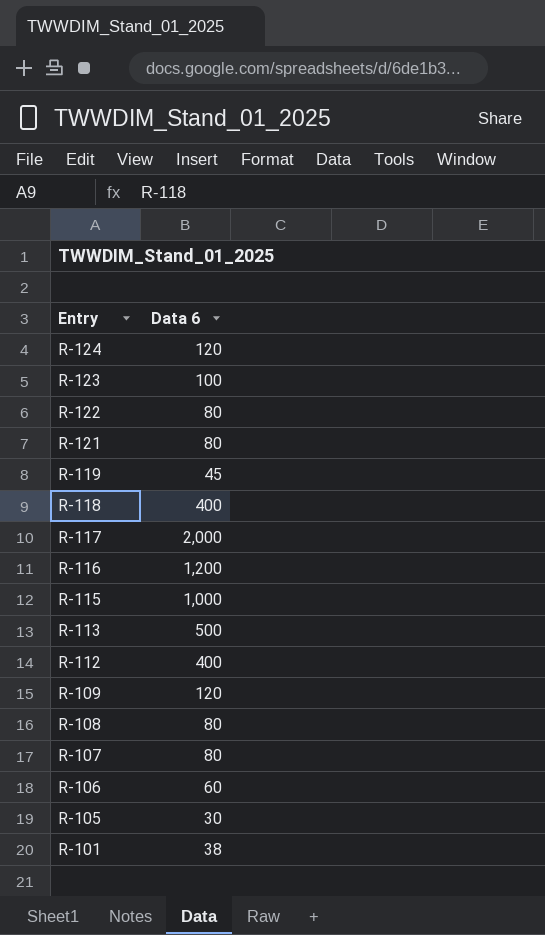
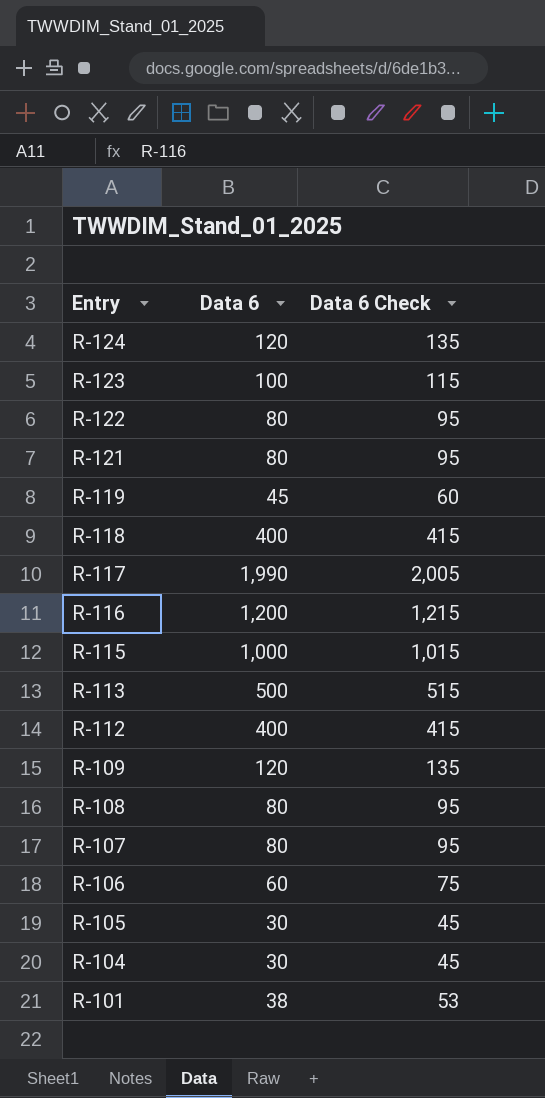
column Data 6 Check | formula: none -> [Data 6] + 15
R-117 | Data 6: 2,000 -> 1,990
row R-104: none -> 30 | 45

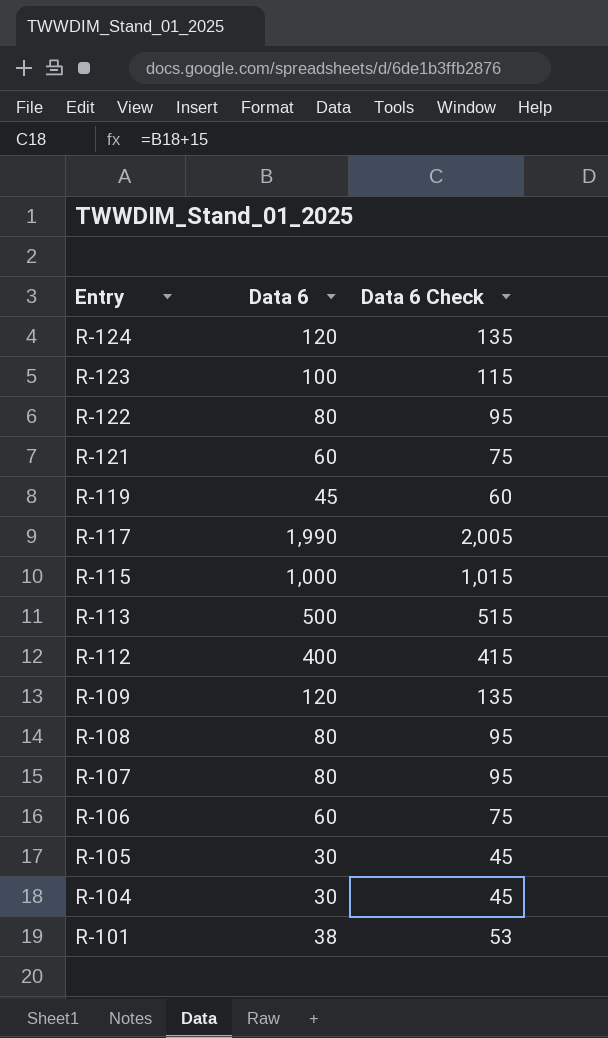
row R-118: 400 | 415 -> none
row R-116: 1,200 | 1,215 -> none
R-121 | Data 6: 80 -> 60
R-121 | Data 6 Check: 95 -> 75

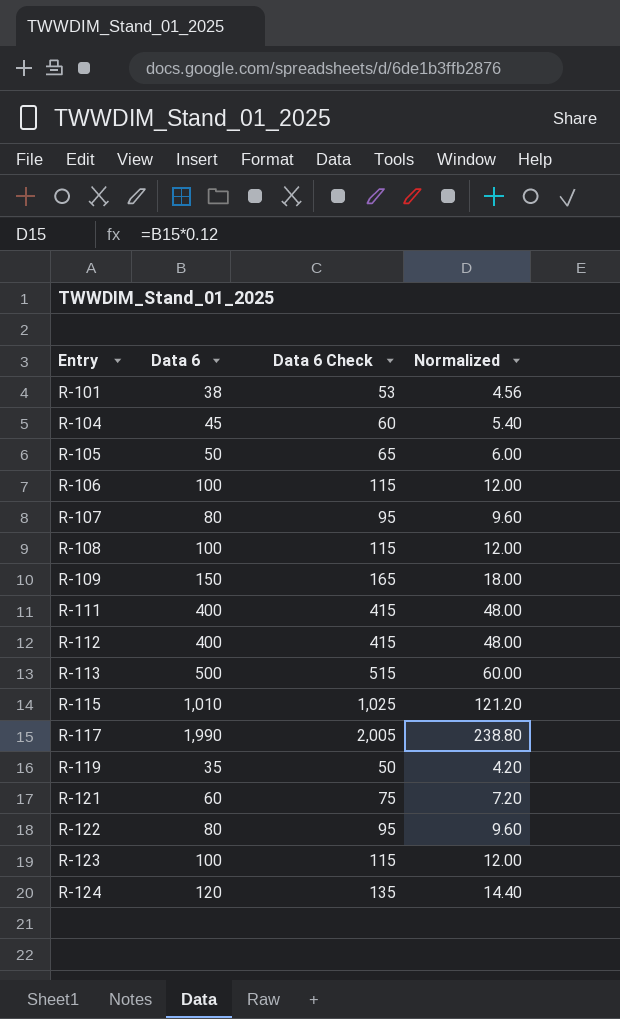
row order: Entry descending -> Entry ascending
column Normalized | formula: none -> [Data 6] * 0.12
R-104 | Data 6: 30 -> 45
R-104 | Data 6 Check: 45 -> 60
R-105 | Data 6: 30 -> 50
R-105 | Data 6 Check: 45 -> 65
R-106 | Data 6: 60 -> 100
R-106 | Data 6 Check: 75 -> 115
R-108 | Data 6: 80 -> 100
R-108 | Data 6 Check: 95 -> 115
R-109 | Data 6: 120 -> 150
R-109 | Data 6 Check: 135 -> 165
row R-111: none -> 400 | 415 | 48.00
R-115 | Data 6: 1,000 -> 1,010
R-115 | Data 6 Check: 1,015 -> 1,025
R-119 | Data 6: 45 -> 35
R-119 | Data 6 Check: 60 -> 50

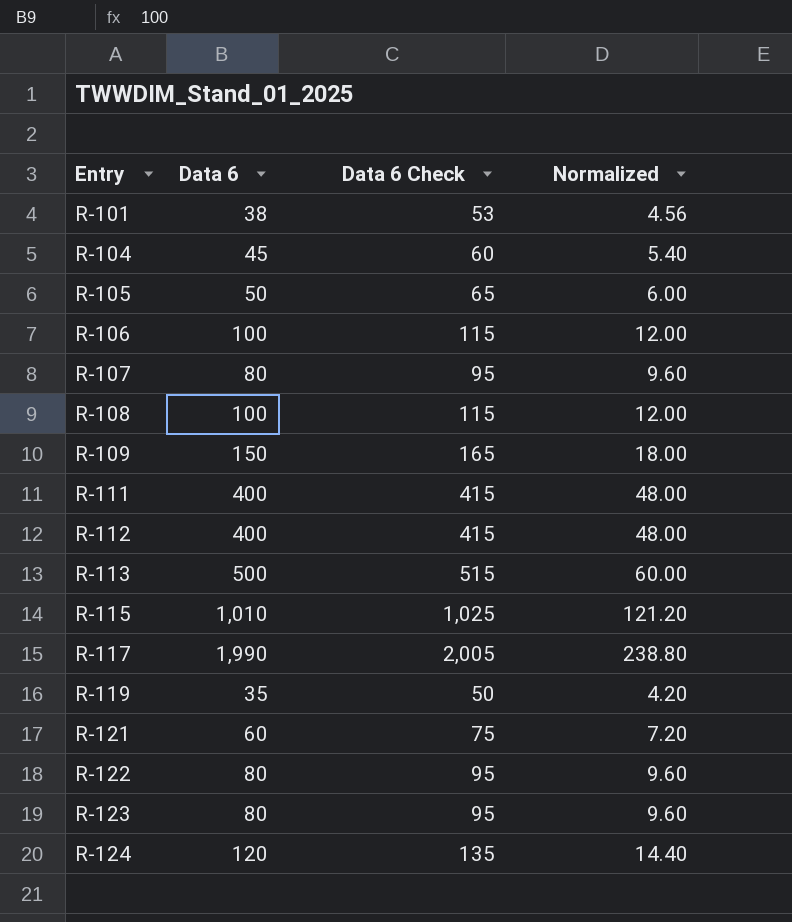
R-123 | Data 6: 100 -> 80
R-123 | Data 6 Check: 115 -> 95
R-123 | Normalized: 12.00 -> 9.60

